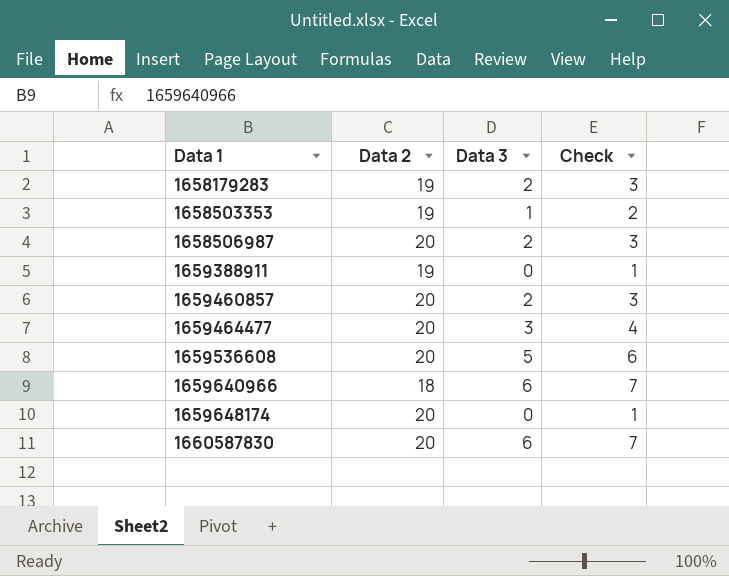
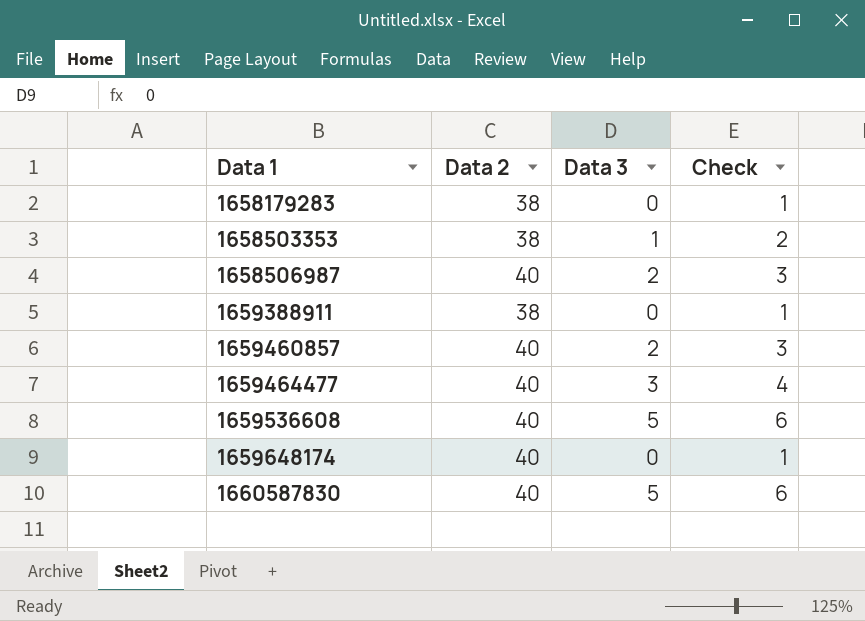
row 1659640966: 18 | 6 | 7 -> none
1658179283 | Data 2: 19 -> 38
1658179283 | Data 3: 2 -> 0
1658179283 | Check: 3 -> 1
1658503353 | Data 2: 19 -> 38
1658506987 | Data 2: 20 -> 40
1659388911 | Data 2: 19 -> 38
1659460857 | Data 2: 20 -> 40
1659464477 | Data 2: 20 -> 40
1659536608 | Data 2: 20 -> 40
1659648174 | Data 2: 20 -> 40
1660587830 | Data 2: 20 -> 40
1660587830 | Data 3: 6 -> 5
1660587830 | Check: 7 -> 6

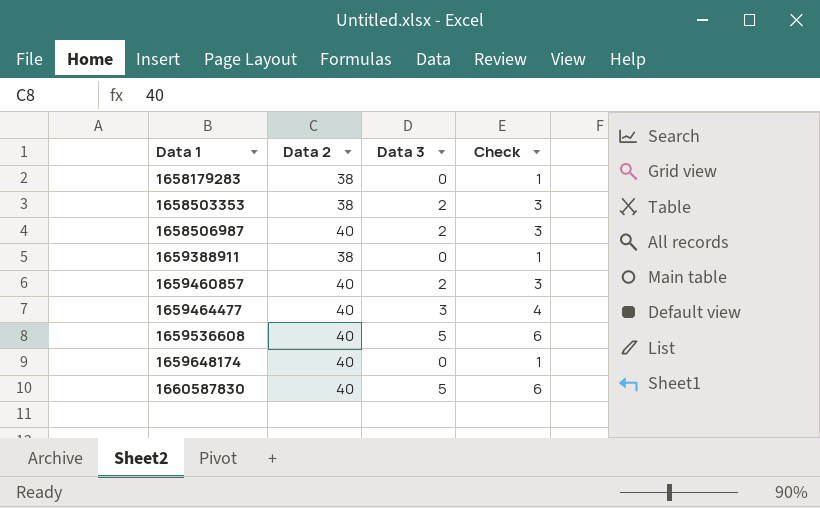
1658503353 | Data 3: 1 -> 2
1658503353 | Check: 2 -> 3

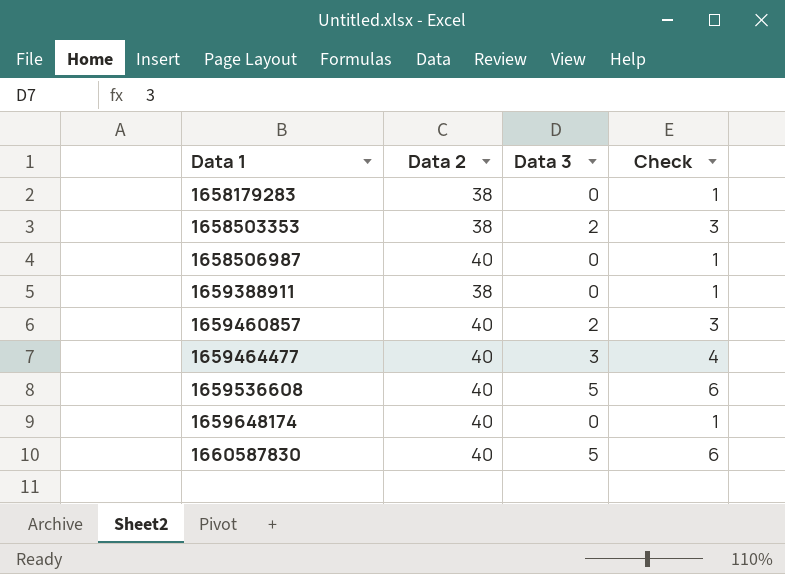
1658506987 | Data 3: 2 -> 0
1658506987 | Check: 3 -> 1

